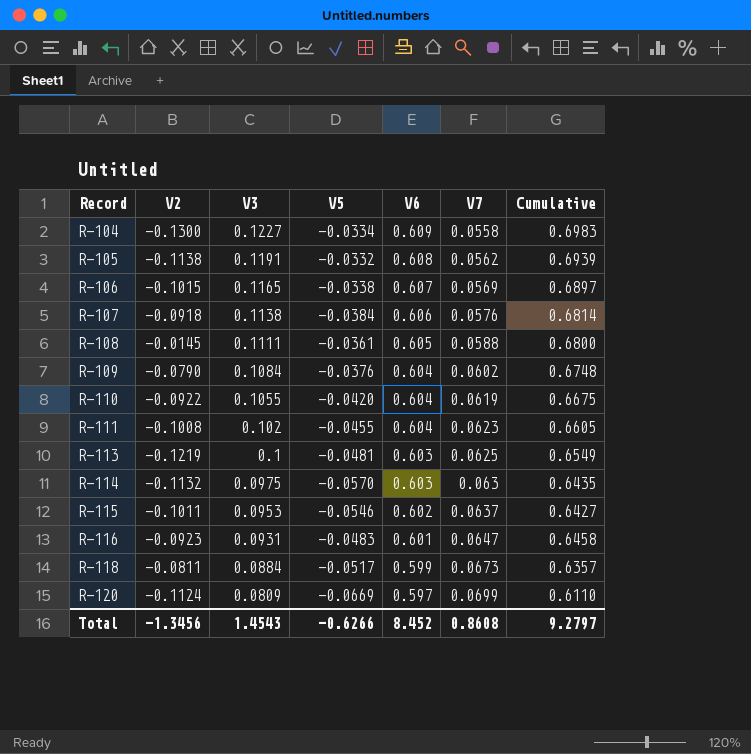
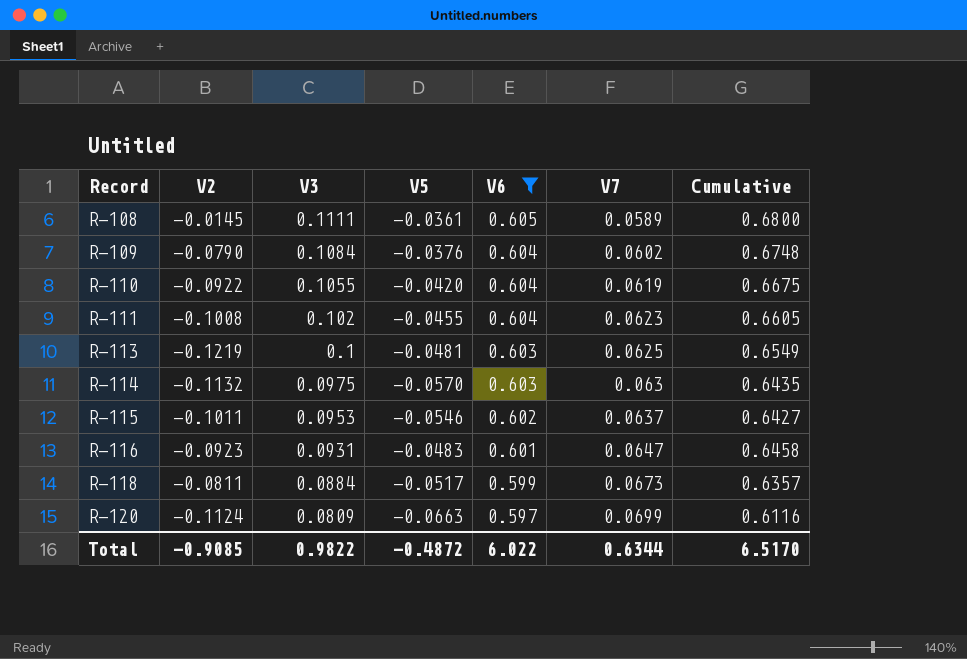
filter: none -> V6 <= 0.605
R-108 | V7: 0.0588 -> 0.0589
R-120 | V5: -0.0669 -> -0.0663
R-120 | Cumulative: 0.6110 -> 0.6116
Total | V2: -1.3456 -> -0.9085
Total | V3: 1.4543 -> 0.9822
Total | V5: -0.6266 -> -0.4872
Total | V6: 8.452 -> 6.022
Total | V7: 0.8608 -> 0.6344
Total | Cumulative: 9.2797 -> 6.5170

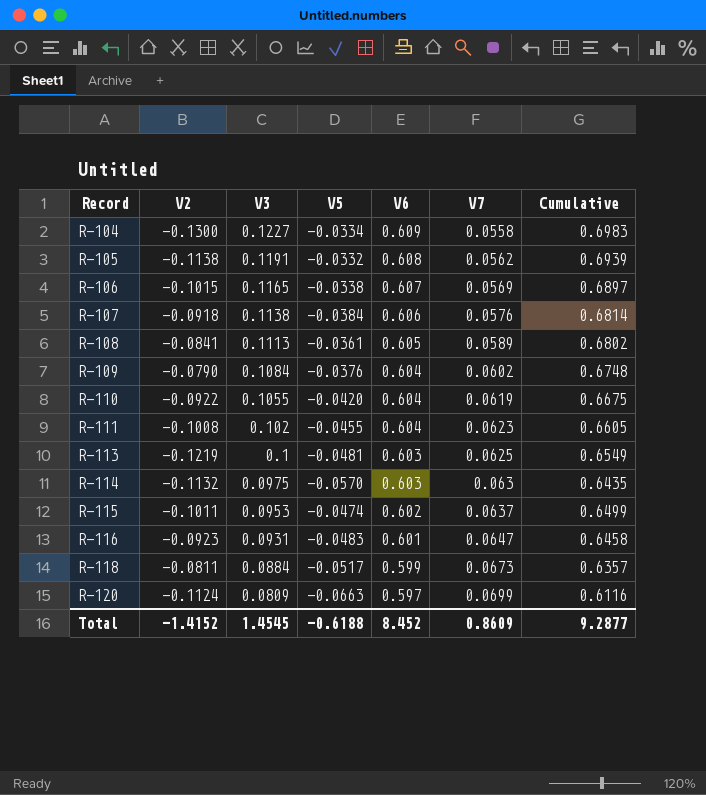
filter: V6 <= 0.605 -> none
R-108 | V2: -0.0145 -> -0.0841
R-108 | V3: 0.1111 -> 0.1113
R-108 | Cumulative: 0.6800 -> 0.6802
R-115 | V5: -0.0546 -> -0.0474
R-115 | Cumulative: 0.6427 -> 0.6499
Total | V2: -0.9085 -> -1.4152
Total | V3: 0.9822 -> 1.4545
Total | V5: -0.4872 -> -0.6188
Total | V6: 6.022 -> 8.452
Total | V7: 0.6344 -> 0.8609
Total | Cumulative: 6.5170 -> 9.2877

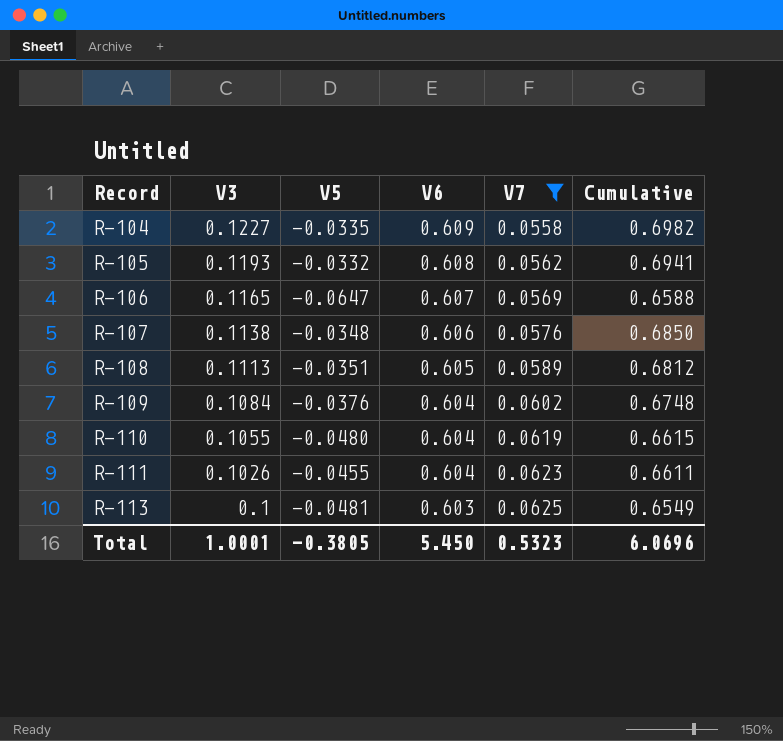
filter: none -> V7 <= 0.0625
column V2 | position: 2 -> none
R-104 | V5: -0.0334 -> -0.0335
R-104 | Cumulative: 0.6983 -> 0.6982
R-105 | V3: 0.1191 -> 0.1193
R-105 | Cumulative: 0.6939 -> 0.6941
R-106 | V5: -0.0338 -> -0.0647
R-106 | Cumulative: 0.6897 -> 0.6588
R-107 | V5: -0.0384 -> -0.0348
R-107 | Cumulative: 0.6814 -> 0.6850
R-108 | V5: -0.0361 -> -0.0351
R-108 | Cumulative: 0.6802 -> 0.6812
R-110 | V5: -0.0420 -> -0.0480
R-110 | Cumulative: 0.6675 -> 0.6615
R-111 | V3: 0.102 -> 0.1026
R-111 | Cumulative: 0.6605 -> 0.6611
Total | V3: 1.4545 -> 1.0001
Total | V5: -0.6188 -> -0.3805
Total | V6: 8.452 -> 5.450
Total | V7: 0.8609 -> 0.5323
Total | Cumulative: 9.2877 -> 6.0696

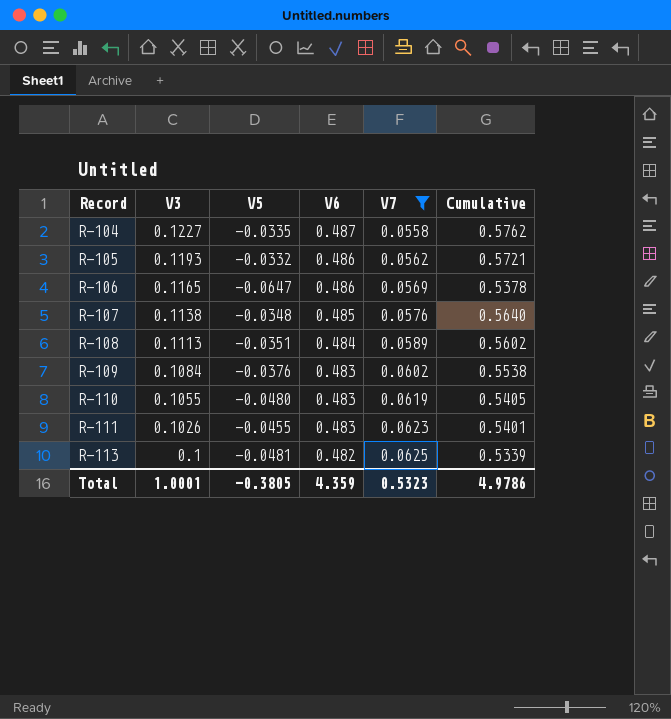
R-104 | V6: 0.609 -> 0.487
R-104 | Cumulative: 0.6982 -> 0.5762
R-105 | V6: 0.608 -> 0.486
R-105 | Cumulative: 0.6941 -> 0.5721
R-106 | V6: 0.607 -> 0.486
R-106 | Cumulative: 0.6588 -> 0.5378
R-107 | V6: 0.606 -> 0.485
R-107 | Cumulative: 0.6850 -> 0.5640
R-108 | V6: 0.605 -> 0.484
R-108 | Cumulative: 0.6812 -> 0.5602
R-109 | V6: 0.604 -> 0.483
R-109 | Cumulative: 0.6748 -> 0.5538
R-110 | V6: 0.604 -> 0.483
R-110 | Cumulative: 0.6615 -> 0.5405
R-111 | V6: 0.604 -> 0.483
R-111 | Cumulative: 0.6611 -> 0.5401
R-113 | V6: 0.603 -> 0.482
R-113 | Cumulative: 0.6549 -> 0.5339
Total | V6: 5.450 -> 4.359
Total | Cumulative: 6.0696 -> 4.9786

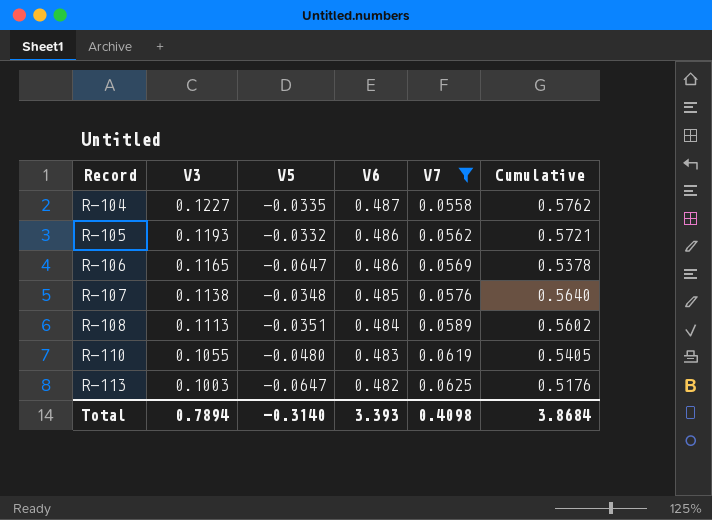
row R-109: 0.1084 | -0.0376 | 0.483 | 0.0602 | 0.5538 -> none
row R-111: 0.1026 | -0.0455 | 0.483 | 0.0623 | 0.5401 -> none
R-113 | V3: 0.1 -> 0.1003
R-113 | V5: -0.0481 -> -0.0647
R-113 | Cumulative: 0.5339 -> 0.5176
Total | V3: 1.0001 -> 0.7894
Total | V5: -0.3805 -> -0.3140
Total | V6: 4.359 -> 3.393
Total | V7: 0.5323 -> 0.4098
Total | Cumulative: 4.9786 -> 3.8684

